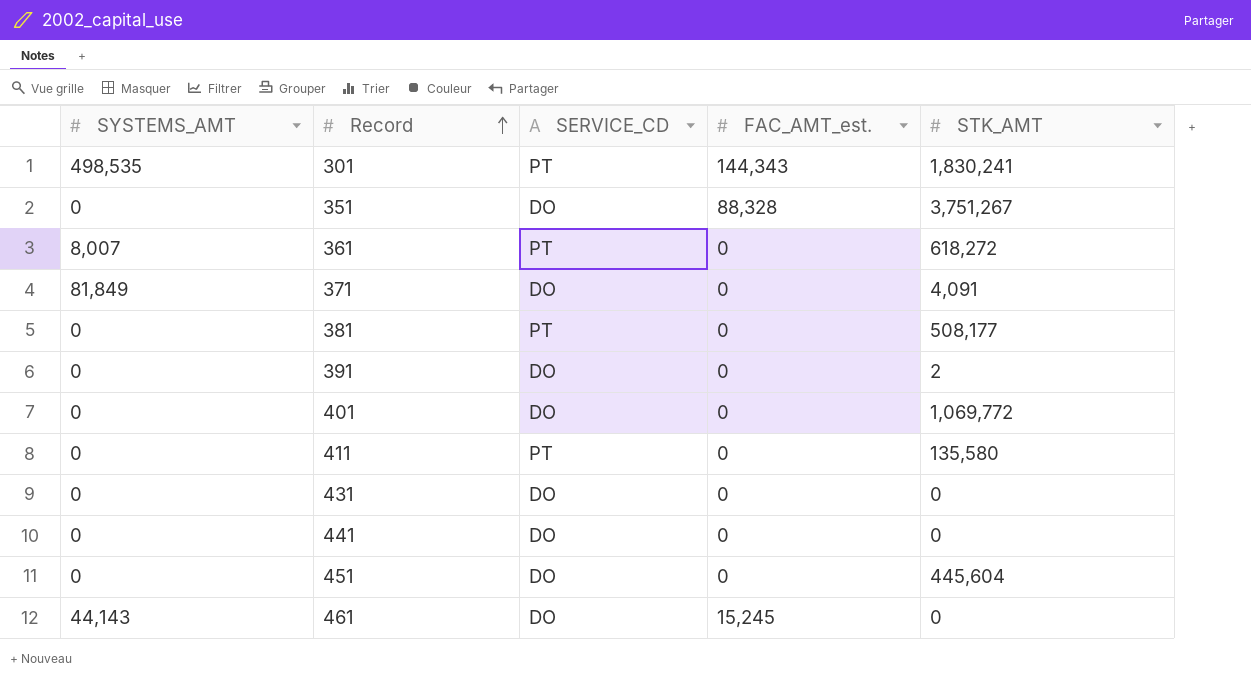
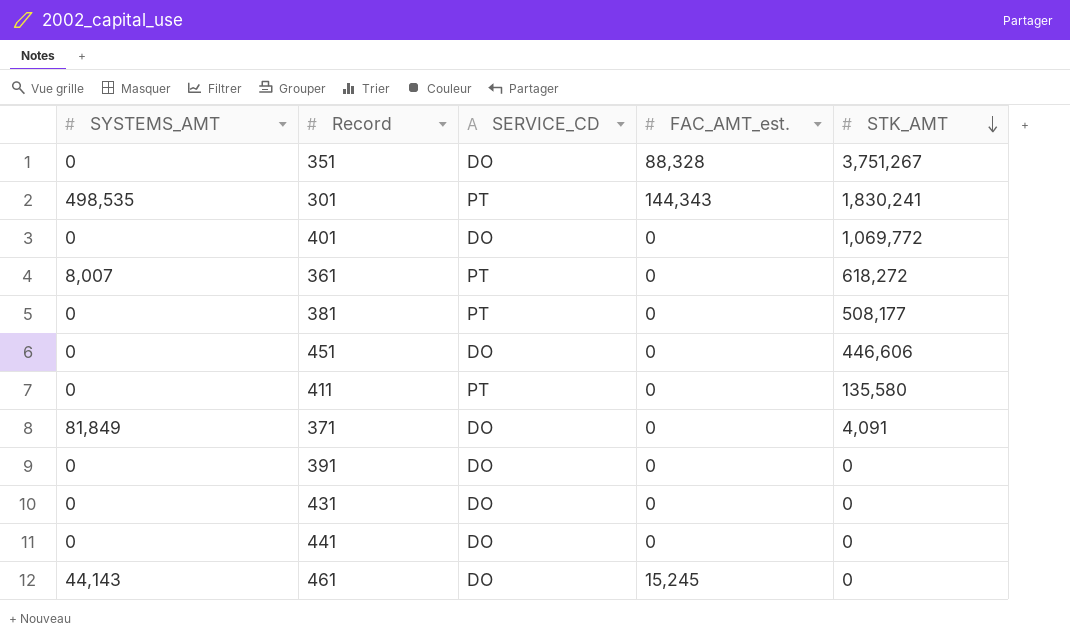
row order: Record ascending -> STK_AMT descending
451 | STK_AMT: 445,604 -> 446,606
391 | STK_AMT: 2 -> 0

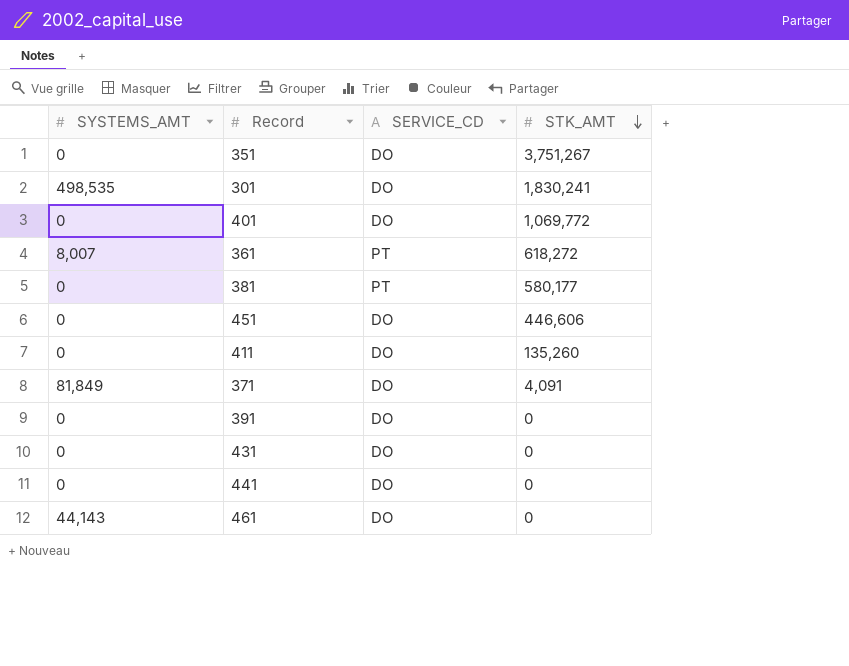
column FAC_AMT_est. | position: 4 -> none
301 | SERVICE_CD: PT -> DO
381 | STK_AMT: 508,177 -> 580,177
411 | SERVICE_CD: PT -> DO
411 | STK_AMT: 135,580 -> 135,260

